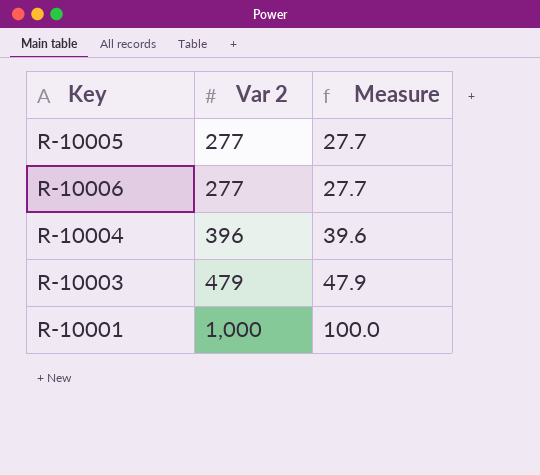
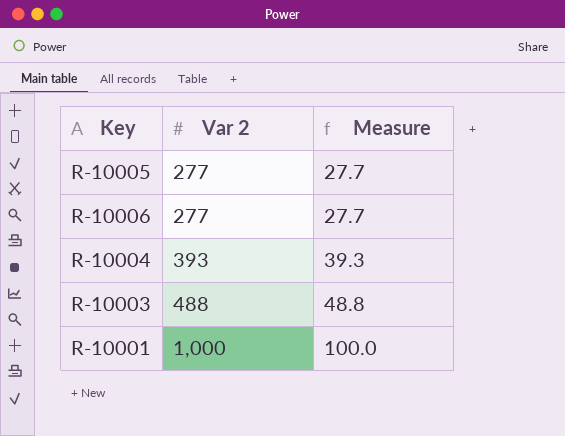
R-10004 | Var 2: 396 -> 393
R-10004 | Measure: 39.6 -> 39.3
R-10003 | Var 2: 479 -> 488
R-10003 | Measure: 47.9 -> 48.8

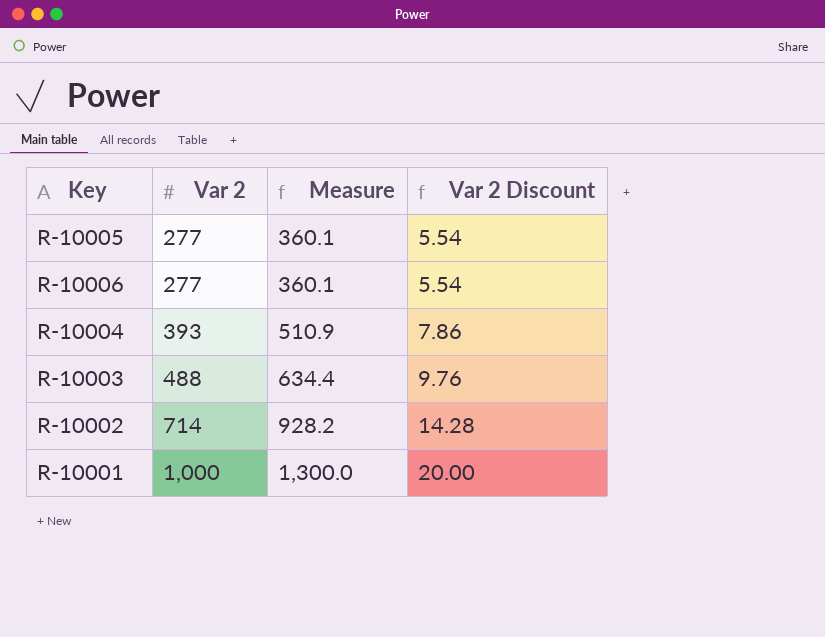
column Measure | formula: [Var 2] * 0.1 -> [Var 2] * 1.3
column Var 2 Discount | formula: none -> [Var 2] * 0.02
row R-10002: none -> 714 | 928.2 | 14.28

